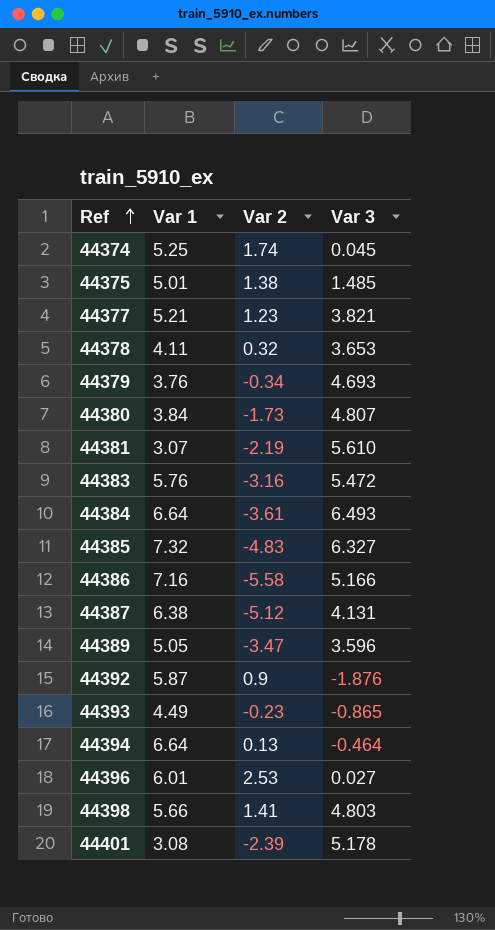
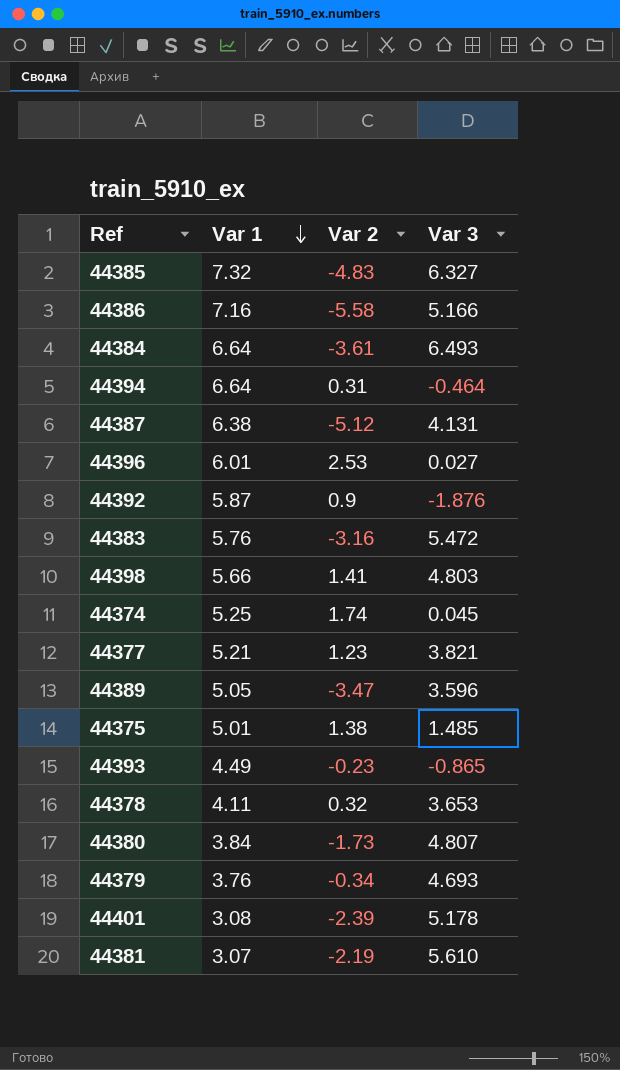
row order: Ref ascending -> Var 1 descending
44394 | Var 2: 0.13 -> 0.31

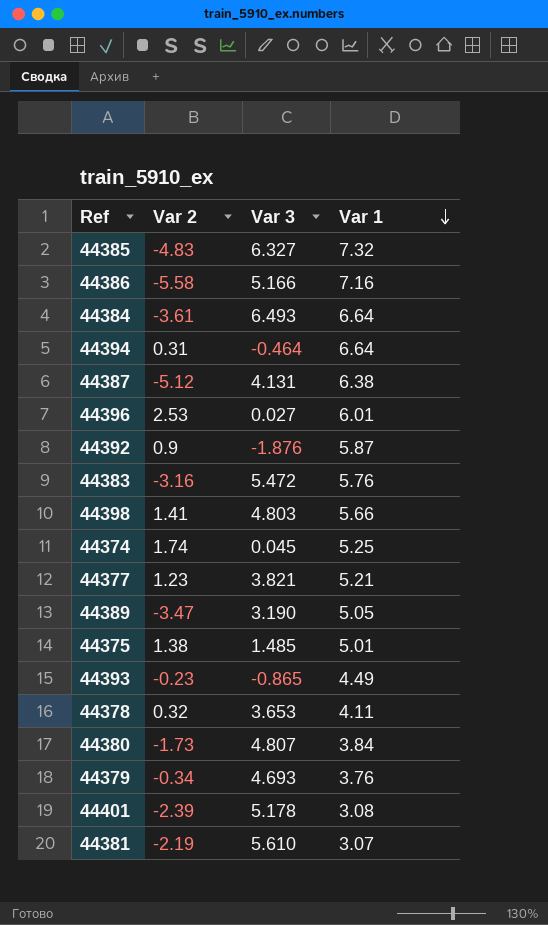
column Var 1 | position: 2 -> 4
44389 | Var 3: 3.596 -> 3.190

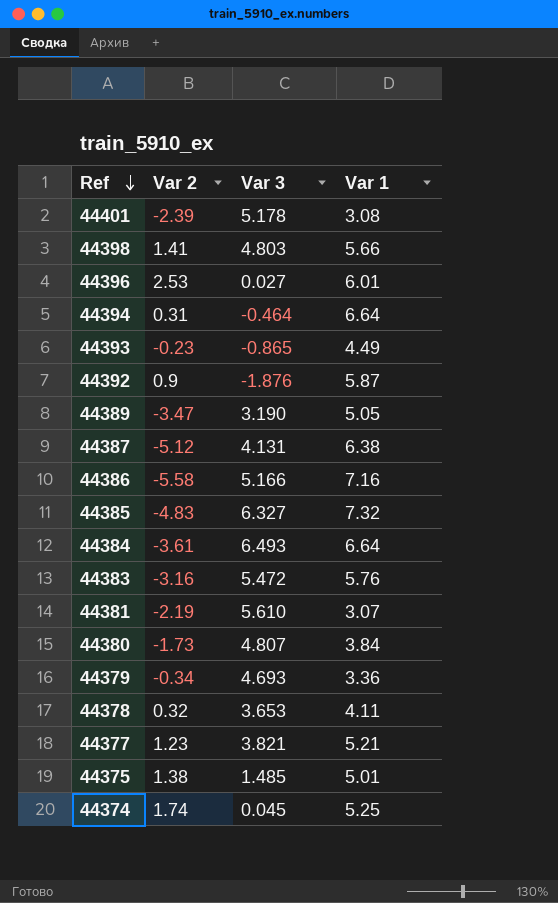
row order: Var 1 descending -> Ref descending
44379 | Var 1: 3.76 -> 3.36

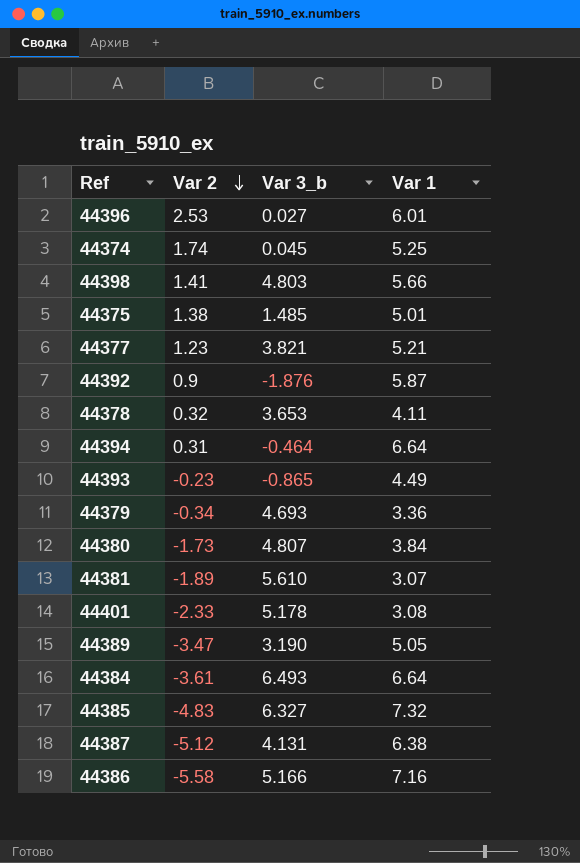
row order: Ref descending -> Var 2 descending
column name: Var 3 -> Var 3_b
row 44383: -3.16 | 5.472 | 5.76 -> none
44381 | Var 2: -2.19 -> -1.89
44401 | Var 2: -2.39 -> -2.33

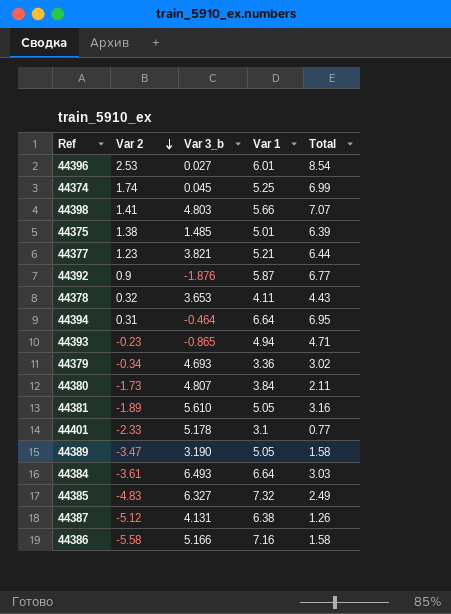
column Total | formula: none -> [Var 2] + [Var 1]
44393 | Var 1: 4.49 -> 4.94
44381 | Var 1: 3.07 -> 5.05
44401 | Var 1: 3.08 -> 3.1

